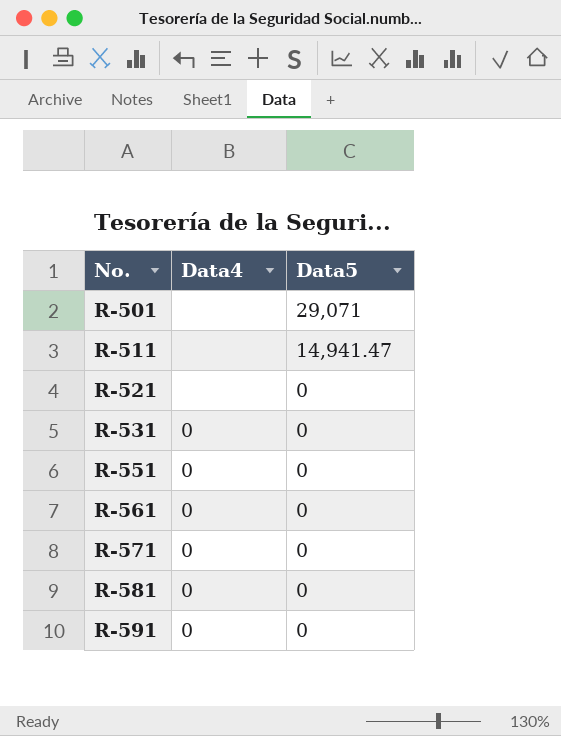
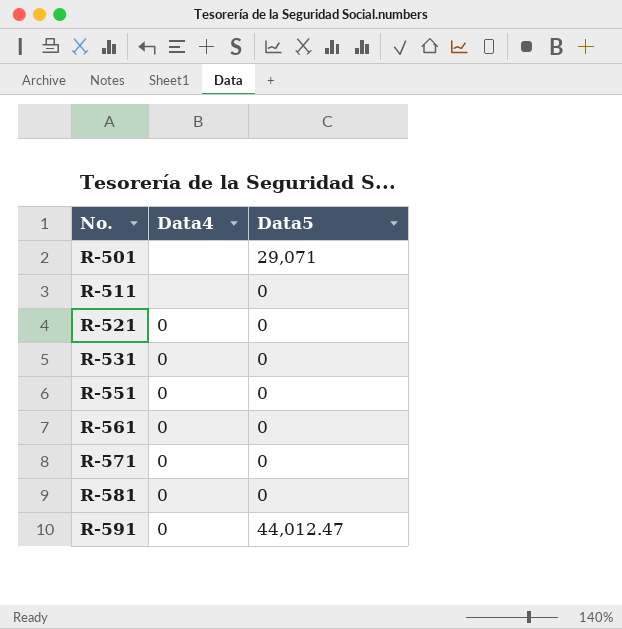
R-511 | Data5: 14,941.47 -> 0
R-521 | Data4: none -> 0
R-591 | Data5: 0 -> 44,012.47

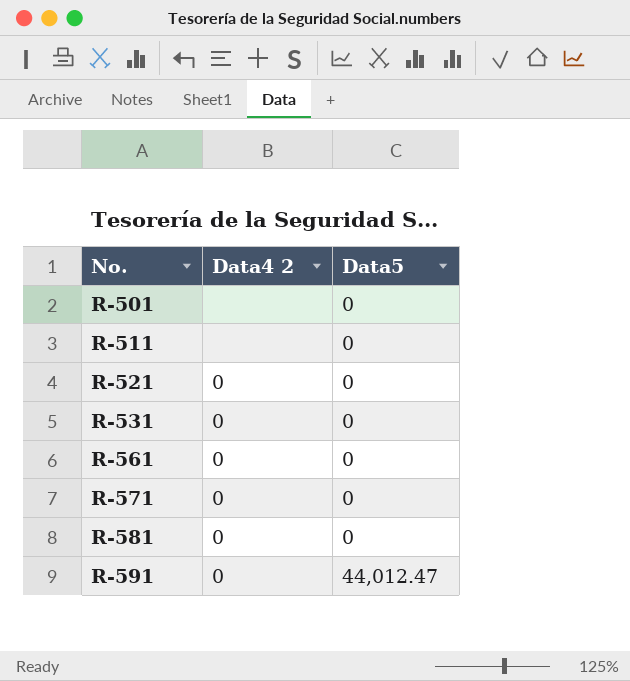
column name: Data4 -> Data4 2
row R-551: 0 | 0 -> none
R-501 | Data5: 29,071 -> 0

